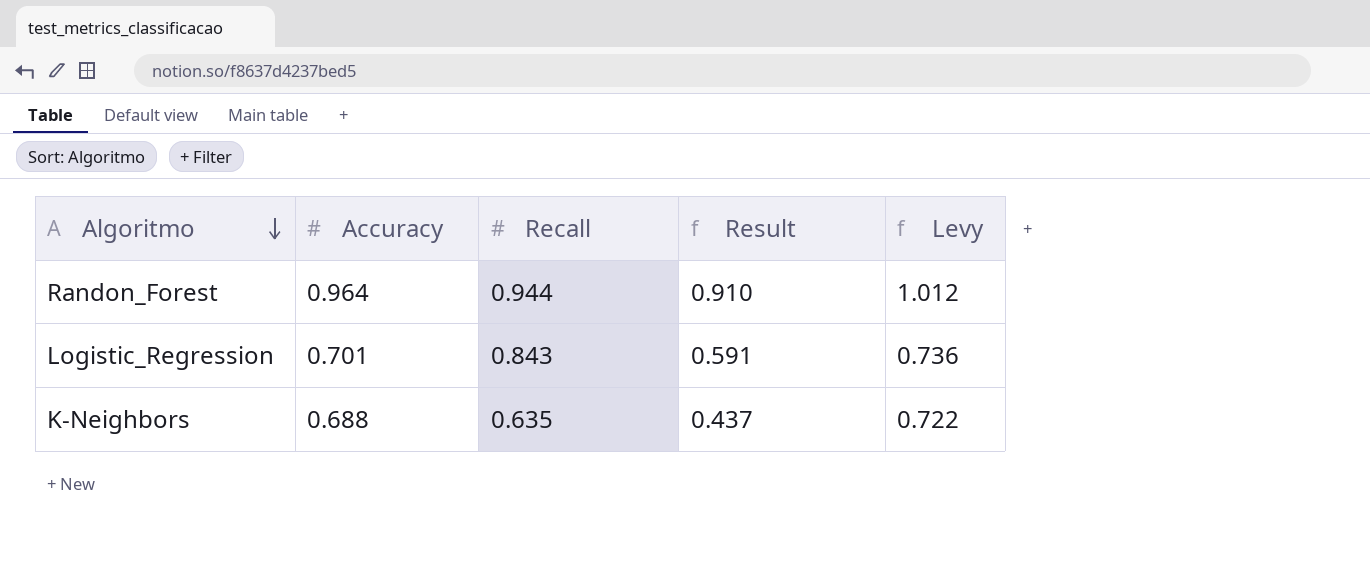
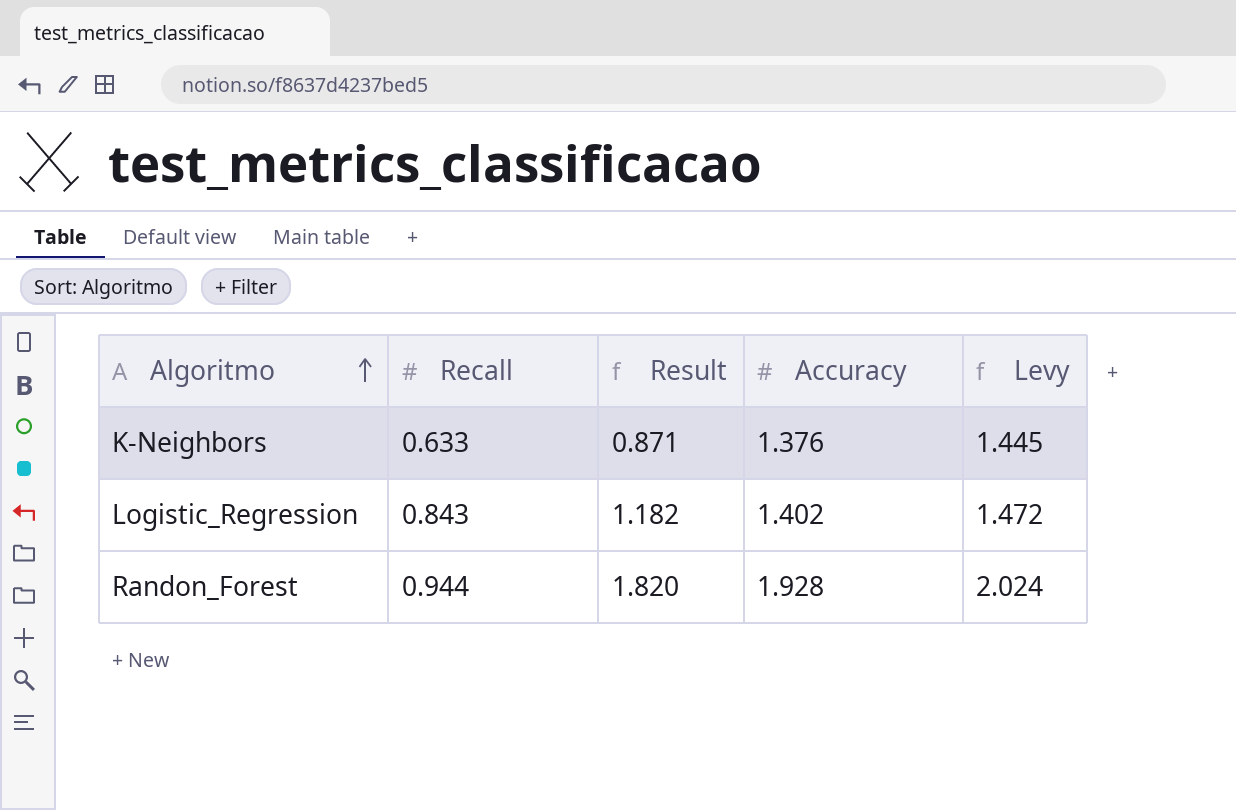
row order: Algoritmo descending -> Algoritmo ascending
column Accuracy | position: 2 -> 4
K-Neighbors | Recall: 0.635 -> 0.633
K-Neighbors | Result: 0.437 -> 0.871
K-Neighbors | Accuracy: 0.688 -> 1.376
K-Neighbors | Levy: 0.722 -> 1.445
Logistic_Regression | Result: 0.591 -> 1.182
Logistic_Regression | Accuracy: 0.701 -> 1.402
Logistic_Regression | Levy: 0.736 -> 1.472
Randon_Forest | Result: 0.910 -> 1.820
Randon_Forest | Accuracy: 0.964 -> 1.928
Randon_Forest | Levy: 1.012 -> 2.024

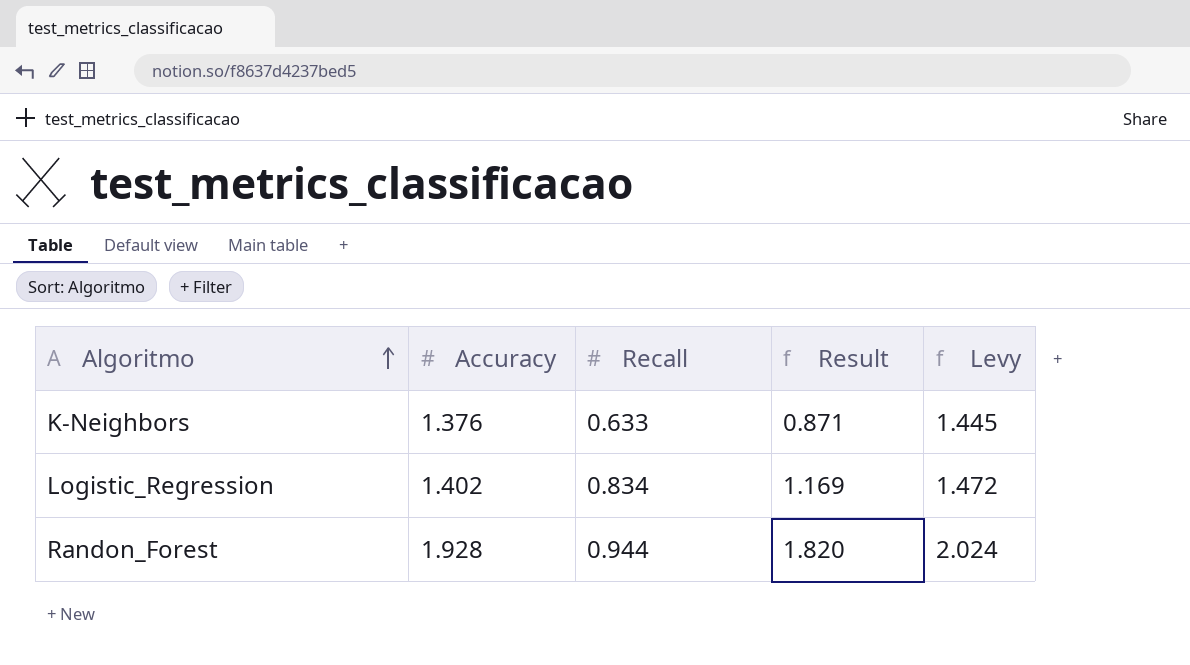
column Accuracy | position: 4 -> 2
Logistic_Regression | Recall: 0.843 -> 0.834
Logistic_Regression | Result: 1.182 -> 1.169

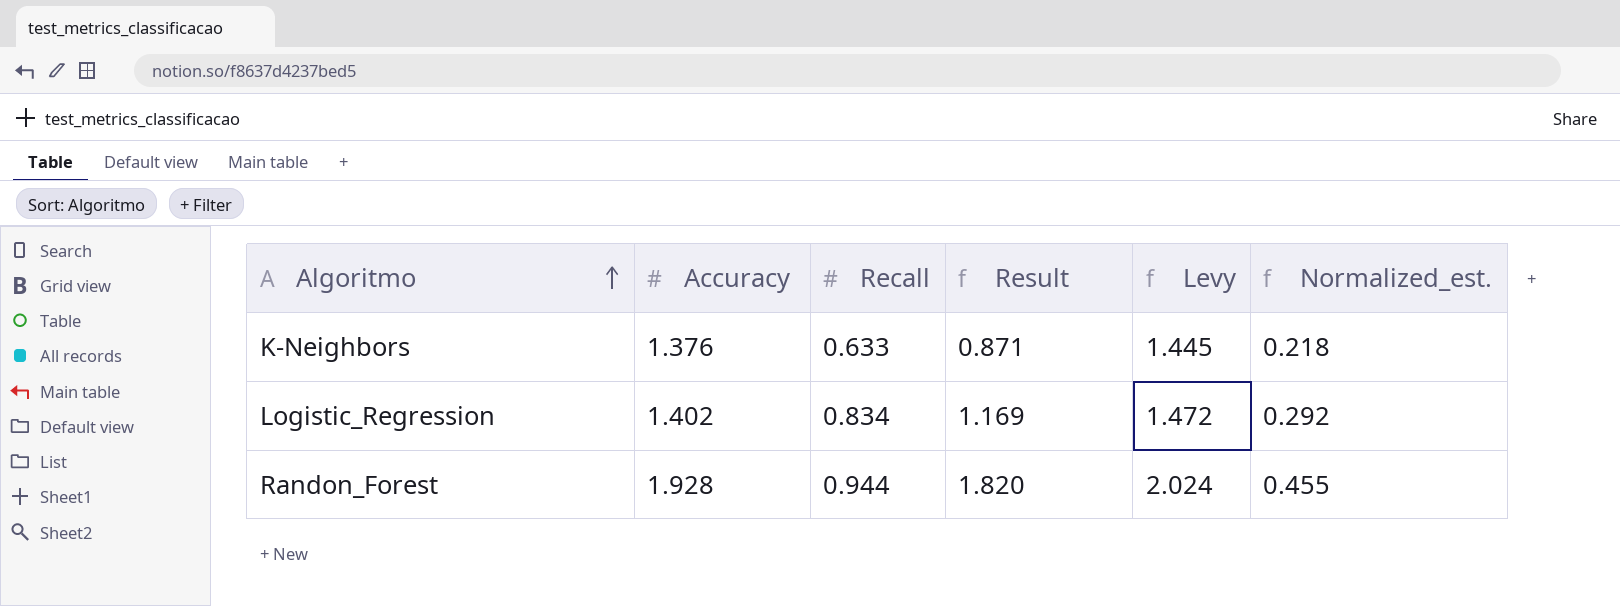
column Normalized_est. | formula: none -> [Result] * 0.25

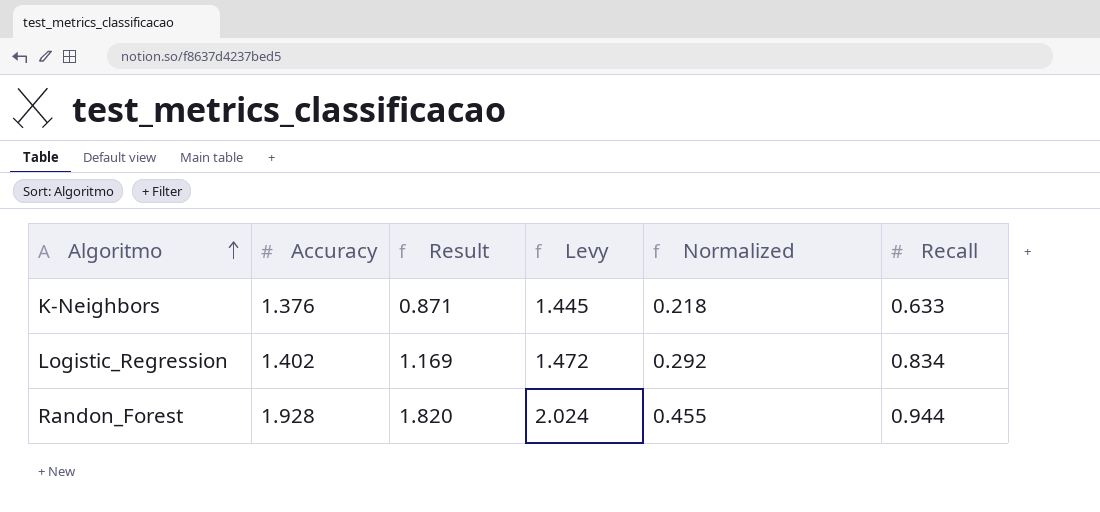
column name: Normalized_est. -> Normalized
column Recall | position: 3 -> 6

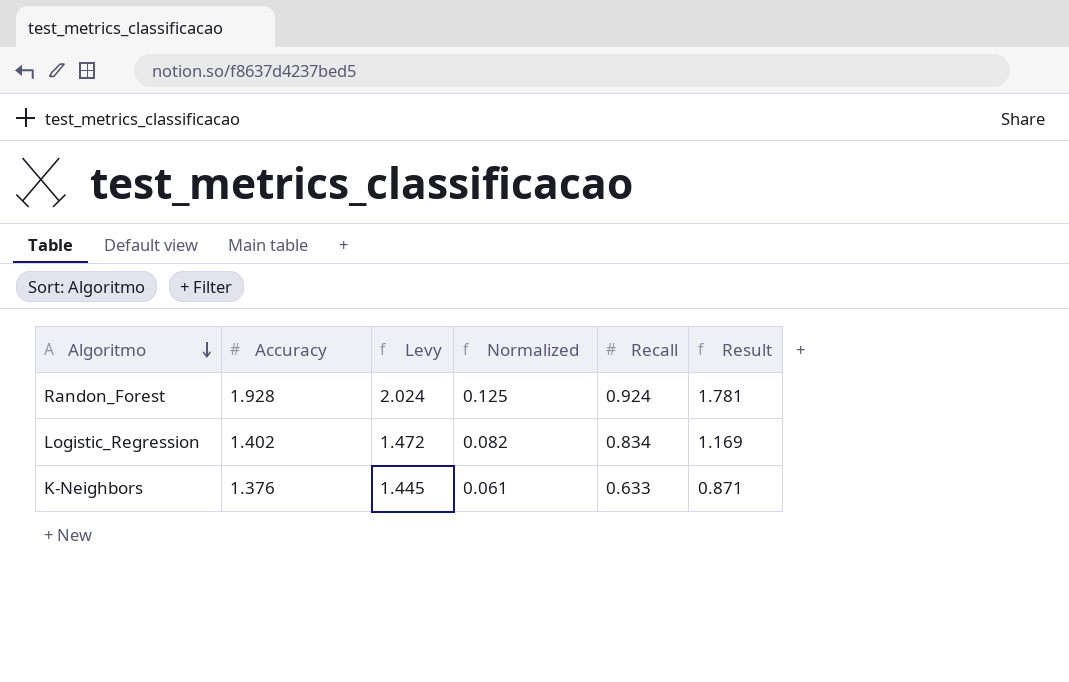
row order: Algoritmo ascending -> Algoritmo descending
column Normalized | formula: [Result] * 0.25 -> [Result] * 0.07
column Result | position: 3 -> 6
Randon_Forest | Recall: 0.944 -> 0.924
Randon_Forest | Result: 1.820 -> 1.781

